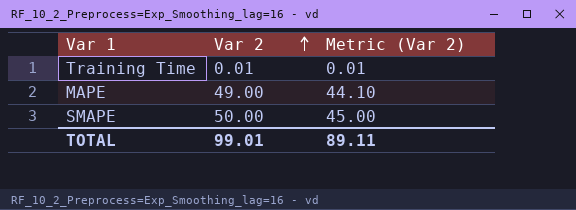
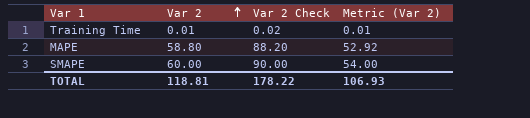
column Var 2 Check | formula: none -> [Var 2] * 1.5
MAPE | Var 2: 49.00 -> 58.80
MAPE | Metric (Var 2): 44.10 -> 52.92
SMAPE | Var 2: 50.00 -> 60.00
SMAPE | Metric (Var 2): 45.00 -> 54.00
TOTAL | Var 2: 99.01 -> 118.81
TOTAL | Metric (Var 2): 89.11 -> 106.93

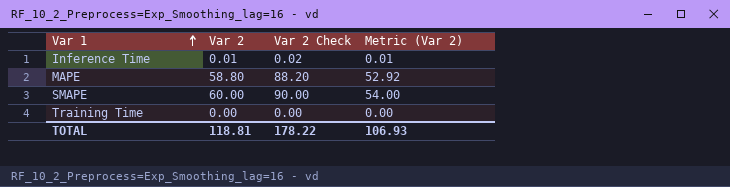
row order: Var 2 ascending -> Var 1 ascending
row Inference Time: none -> 0.01 | 0.02 | 0.01
Training Time | Var 2: 0.01 -> 0.00
Training Time | Var 2 Check: 0.02 -> 0.00
Training Time | Metric (Var 2): 0.01 -> 0.00

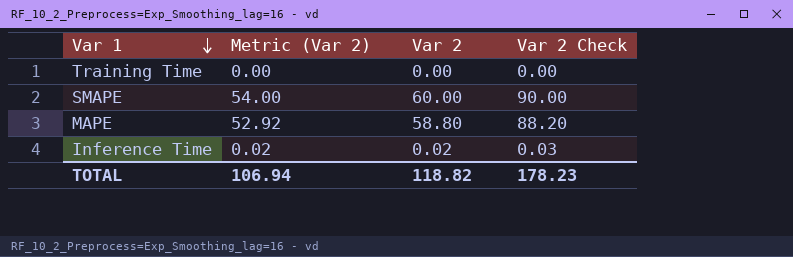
row order: Var 1 ascending -> Var 1 descending
column Metric (Var 2) | position: 4 -> 2
Inference Time | Metric (Var 2): 0.01 -> 0.02
Inference Time | Var 2: 0.01 -> 0.02
Inference Time | Var 2 Check: 0.02 -> 0.03
TOTAL | Metric (Var 2): 106.93 -> 106.94
TOTAL | Var 2: 118.81 -> 118.82
TOTAL | Var 2 Check: 178.22 -> 178.23

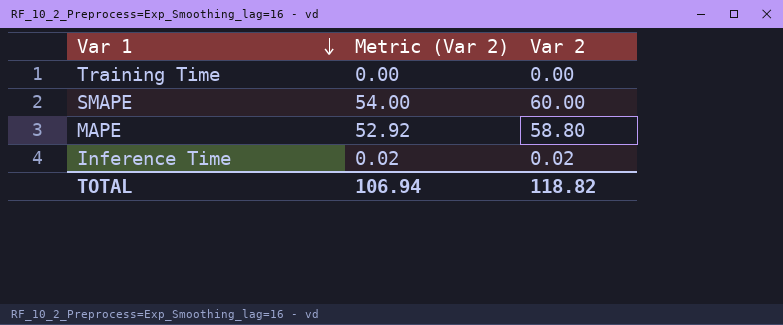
column Var 2 Check | formula: [Var 2] * 1.5 -> none

